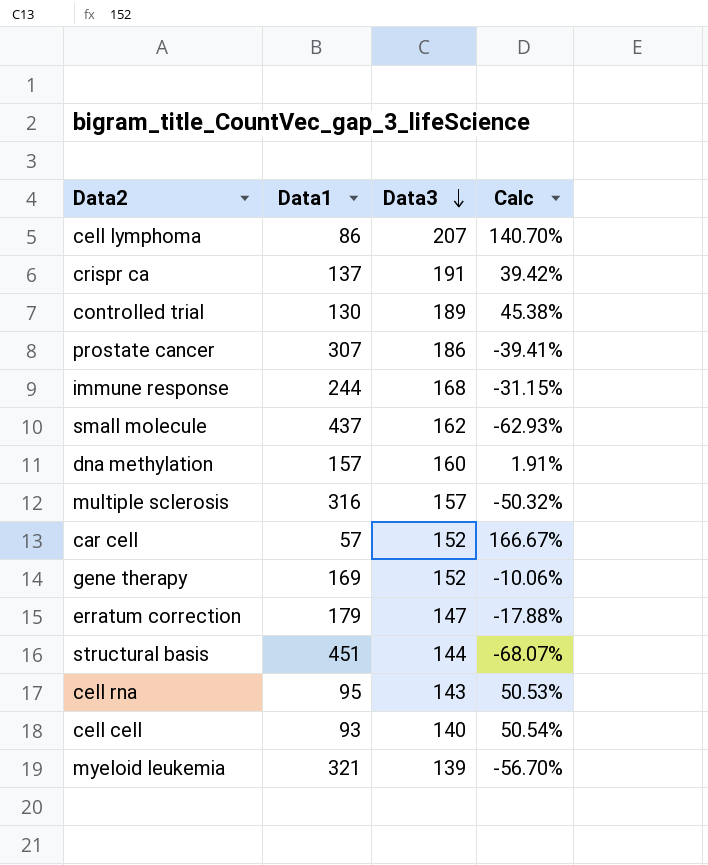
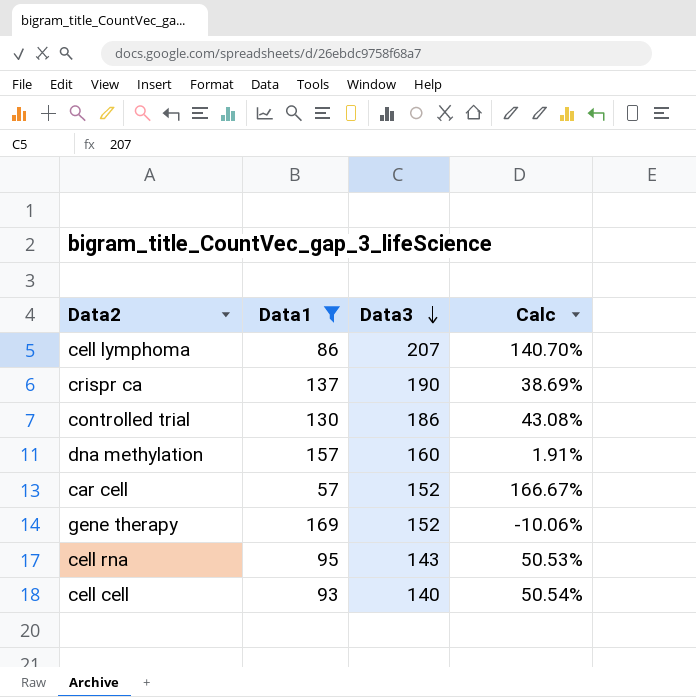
filter: none -> Data1 <= 169
crispr ca | Data3: 191 -> 190
crispr ca | Calc: 39.42% -> 38.69%
controlled trial | Data3: 189 -> 186
controlled trial | Calc: 45.38% -> 43.08%

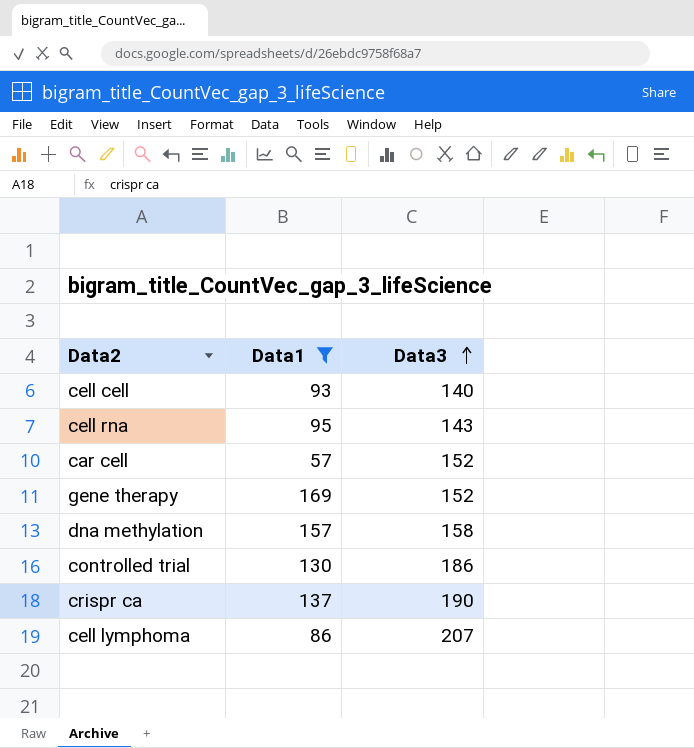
row order: Data3 descending -> Data3 ascending
column Calc | formula: ([Data3] - [Data1]) / [Data1] -> none
dna methylation | Data3: 160 -> 158

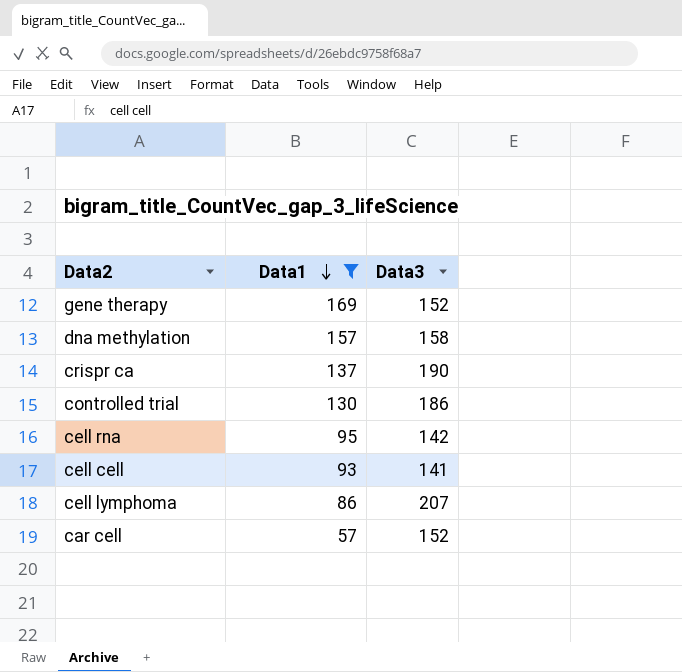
row order: Data3 ascending -> Data1 descending
cell rna | Data3: 143 -> 142
cell cell | Data3: 140 -> 141

